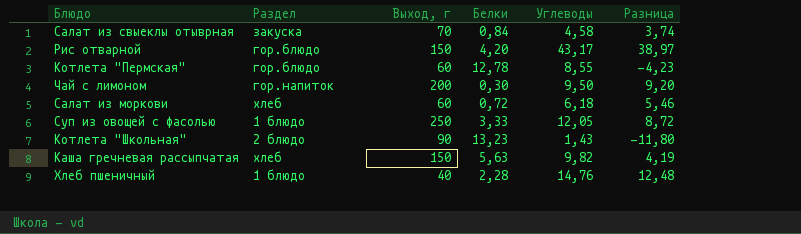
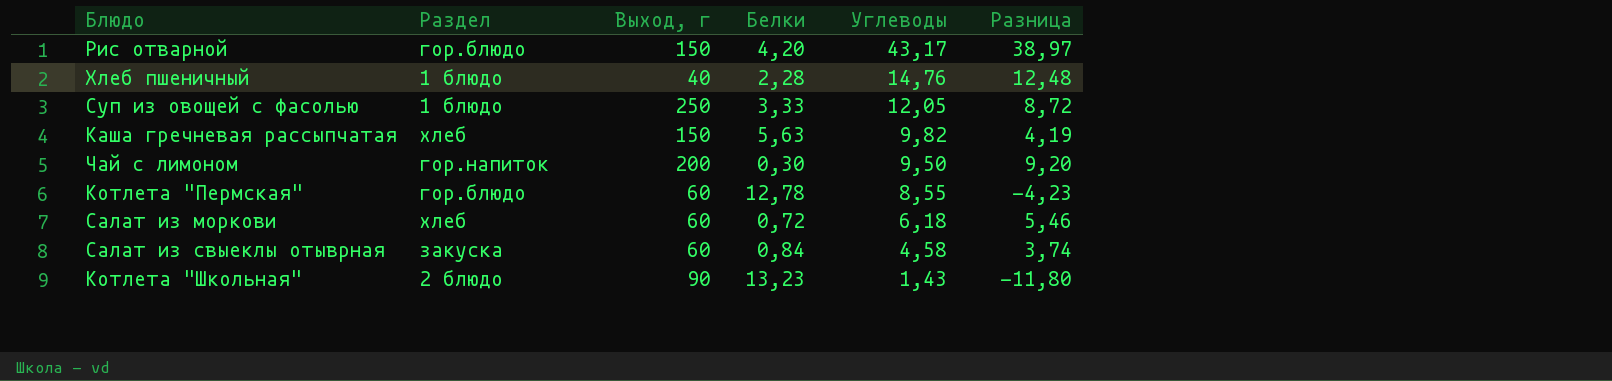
row order: none -> Углеводы descending
Салат из свыеклы отыврная | Выход, г: 70 -> 60

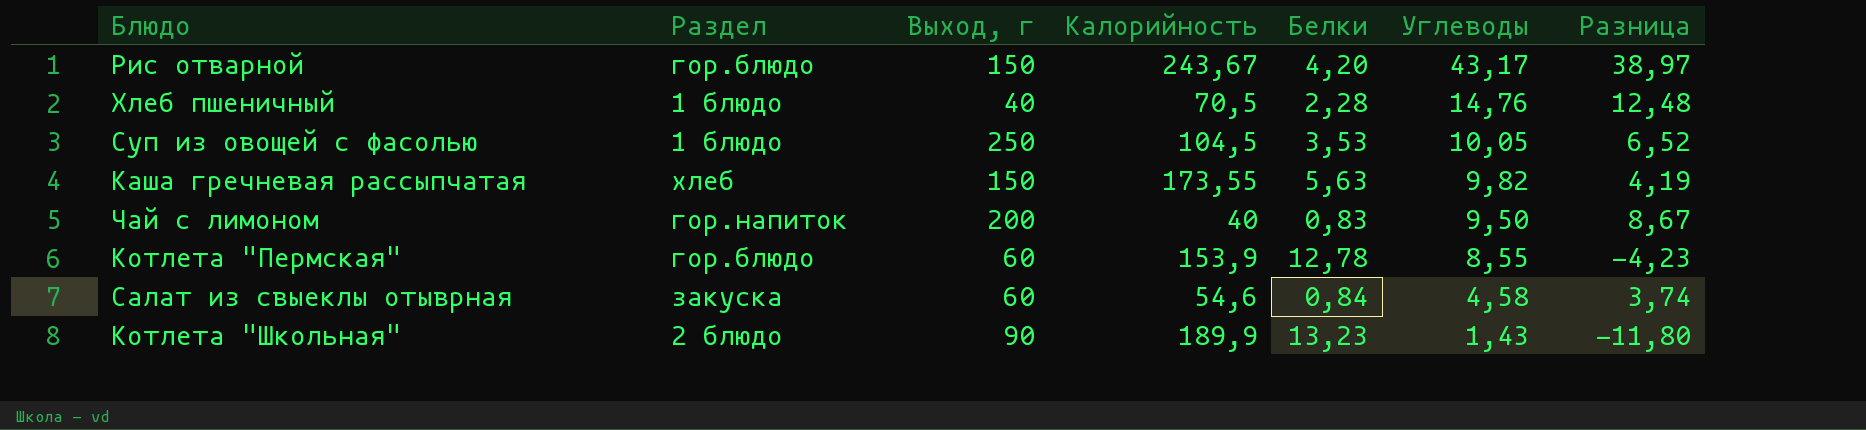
column Калорийность | position: none -> 4
row Салат из моркови: хлеб | 60 | 0,72 | 6,18 | 5,46 -> none
Суп из овощей с фасолью | Белки: 3,33 -> 3,53
Суп из овощей с фасолью | Углеводы: 12,05 -> 10,05
Суп из овощей с фасолью | Разница: 8,72 -> 6,52
Чай с лимоном | Белки: 0,30 -> 0,83
Чай с лимоном | Разница: 9,20 -> 8,67

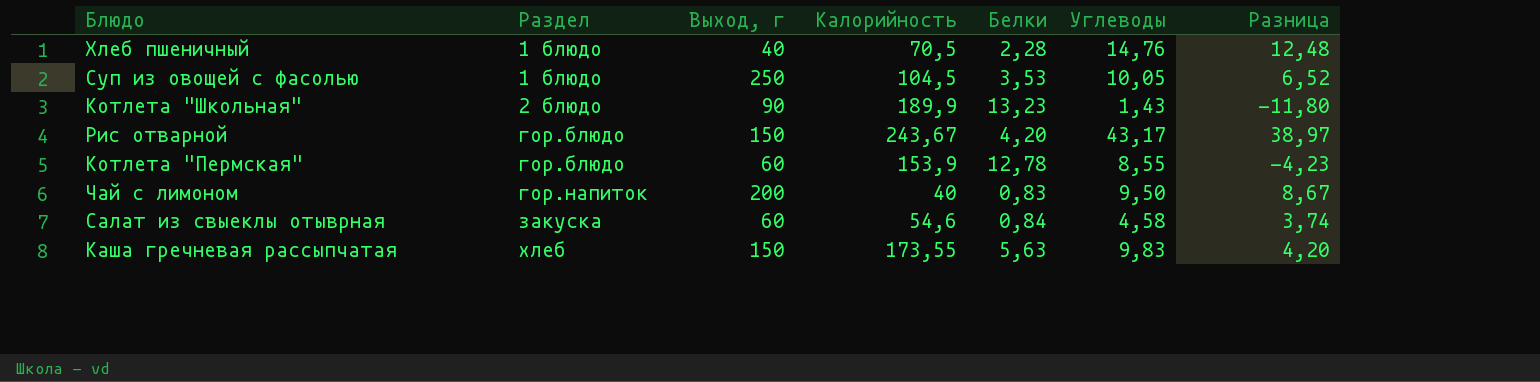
row order: Углеводы descending -> Раздел ascending
Каша гречневая рассыпчатая | Углеводы: 9,82 -> 9,83
Каша гречневая рассыпчатая | Разница: 4,19 -> 4,20

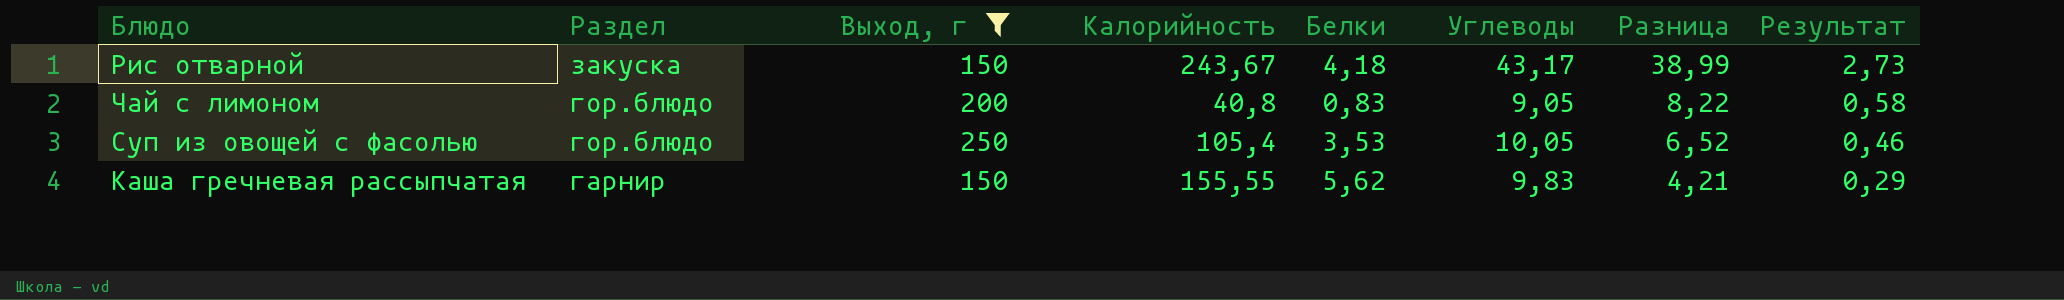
filter: none -> Выход, г >= 150
row order: Раздел ascending -> Раздел descending
column Результат | formula: none -> [Разница] * 0,07
Рис отварной | Раздел: гор.блюдо -> закуска
Рис отварной | Белки: 4,20 -> 4,18
Рис отварной | Разница: 38,97 -> 38,99
Чай с лимоном | Раздел: гор.напиток -> гор.блюдо
Чай с лимоном | Калорийность: 40 -> 40,8
Чай с лимоном | Углеводы: 9,50 -> 9,05
Чай с лимоном | Разница: 8,67 -> 8,22
Суп из овощей с фасолью | Раздел: 1 блюдо -> гор.блюдо
Суп из овощей с фасолью | Калорийность: 104,5 -> 105,4
Каша гречневая рассыпчатая | Раздел: хлеб -> гарнир
Каша гречневая рассыпчатая | Калорийность: 173,55 -> 155,55
Каша гречневая рассыпчатая | Белки: 5,63 -> 5,62
Каша гречневая рассыпчатая | Разница: 4,20 -> 4,21

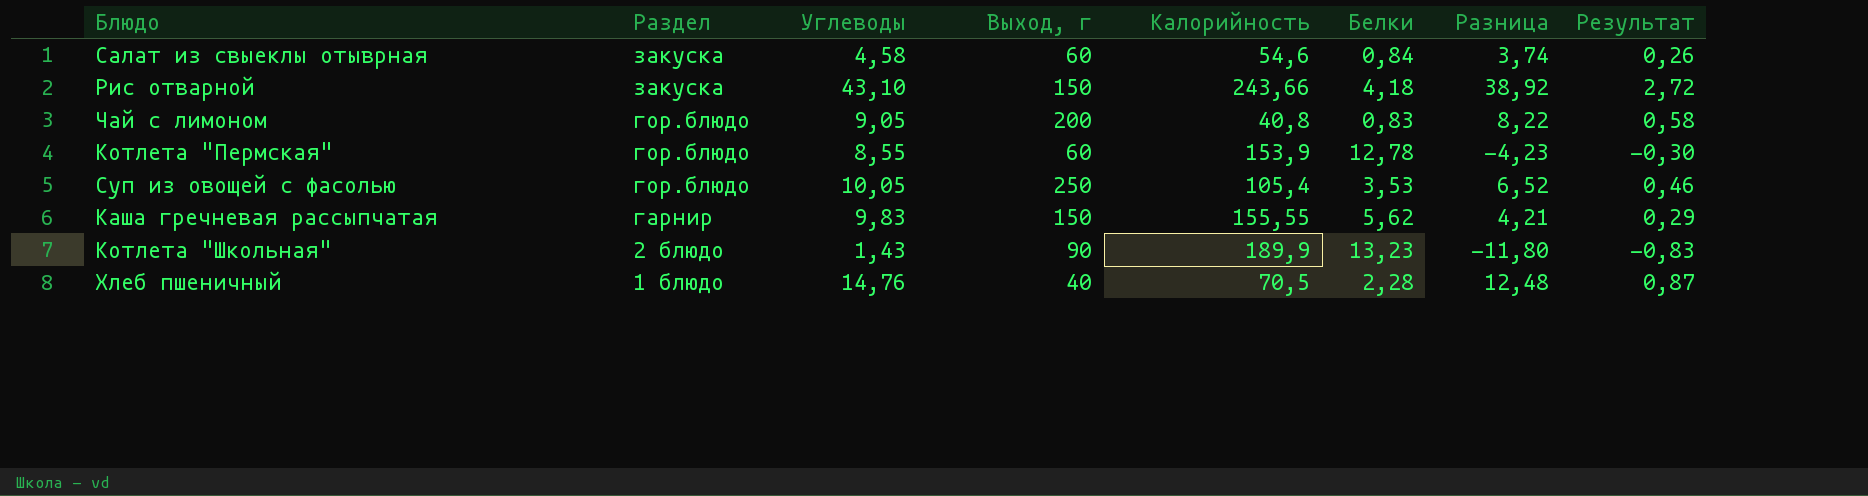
filter: Выход, г >= 150 -> none
column Углеводы | position: 6 -> 3
Рис отварной | Углеводы: 43,17 -> 43,10
Рис отварной | Калорийность: 243,67 -> 243,66
Рис отварной | Разница: 38,99 -> 38,92
Рис отварной | Результат: 2,73 -> 2,72

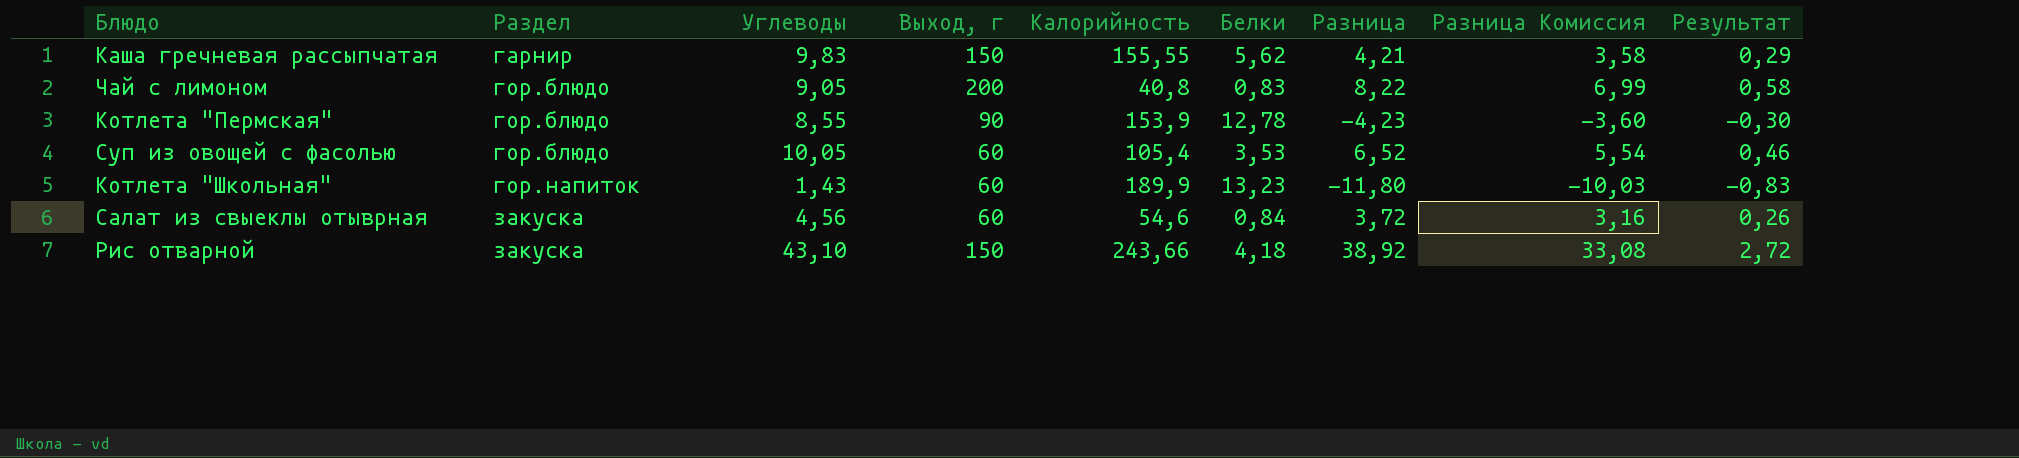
row order: Раздел descending -> Раздел ascending
column Разница Комиссия | formula: none -> [Разница] * 0,85
row Хлеб пшеничный: 1 блюдо | 14,76 | 40 | 70,5 | 2,28 | 12,48 | 0,87 -> none
Котлета "Пермская" | Выход, г: 60 -> 90
Суп из овощей с фасолью | Выход, г: 250 -> 60
Котлета "Школьная" | Раздел: 2 блюдо -> гор.напиток
Котлета "Школьная" | Выход, г: 90 -> 60
Салат из свыеклы отыврная | Углеводы: 4,58 -> 4,56
Салат из свыеклы отыврная | Разница: 3,74 -> 3,72

